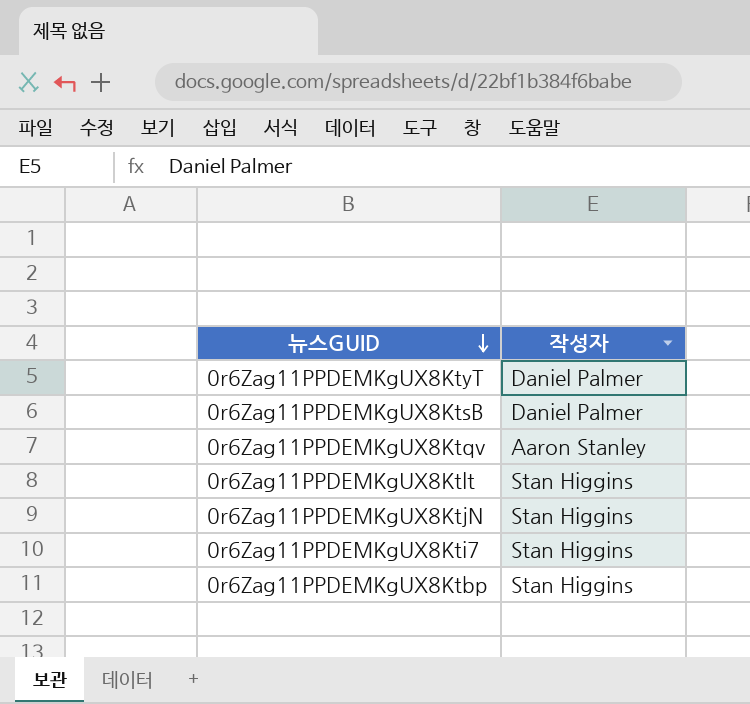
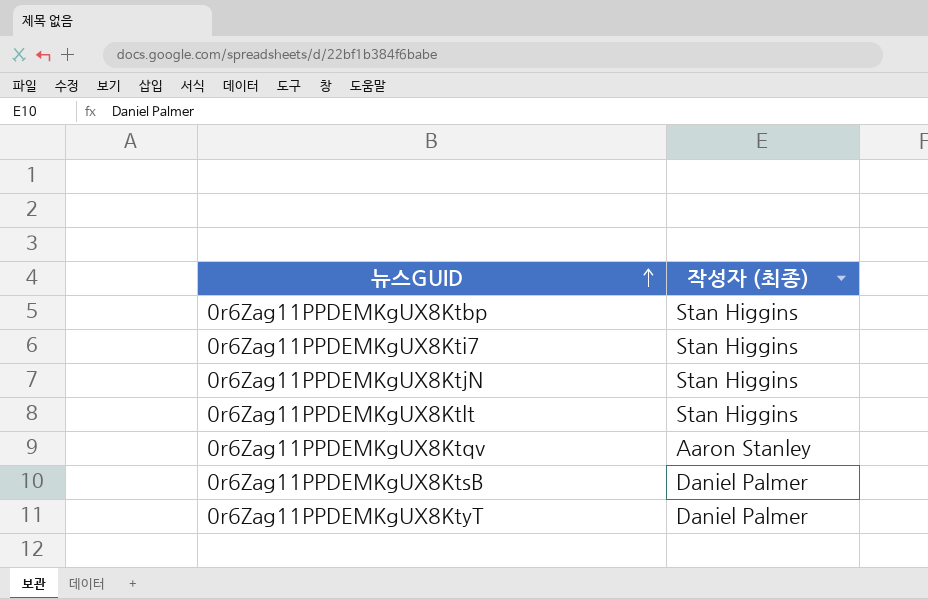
row order: 뉴스GUID descending -> 뉴스GUID ascending
column name: 작성자 -> 작성자 (최종)

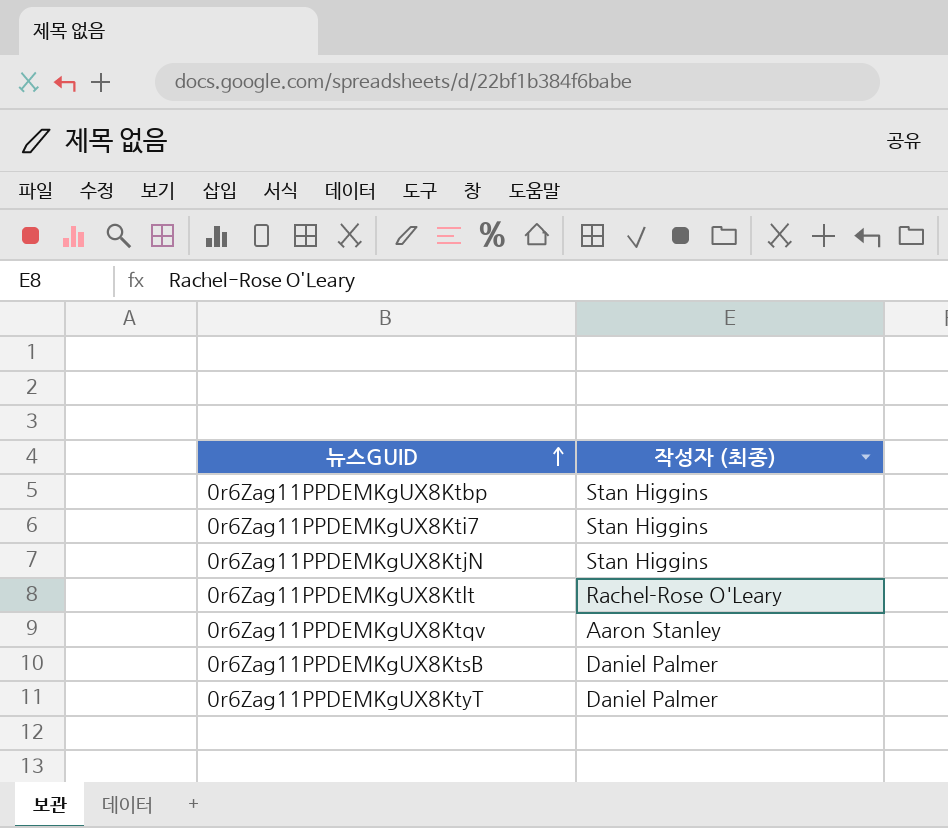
0r6Zag11PPDEMKgUX8Ktlt | 작성자 (최종): Stan Higgins -> Rachel-Rose O'Leary

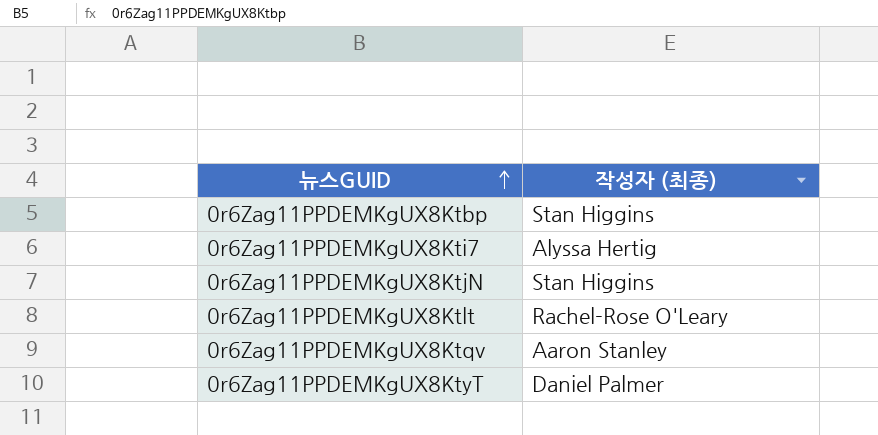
row 0r6Zag11PPDEMKgUX8KtsB: Daniel Palmer -> none
0r6Zag11PPDEMKgUX8Kti7 | 작성자 (최종): Stan Higgins -> Alyssa Hertig

